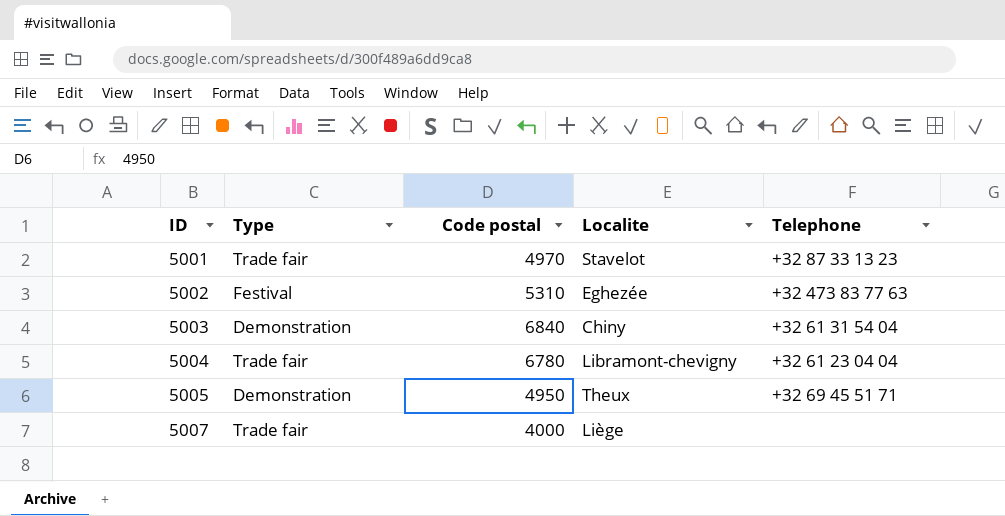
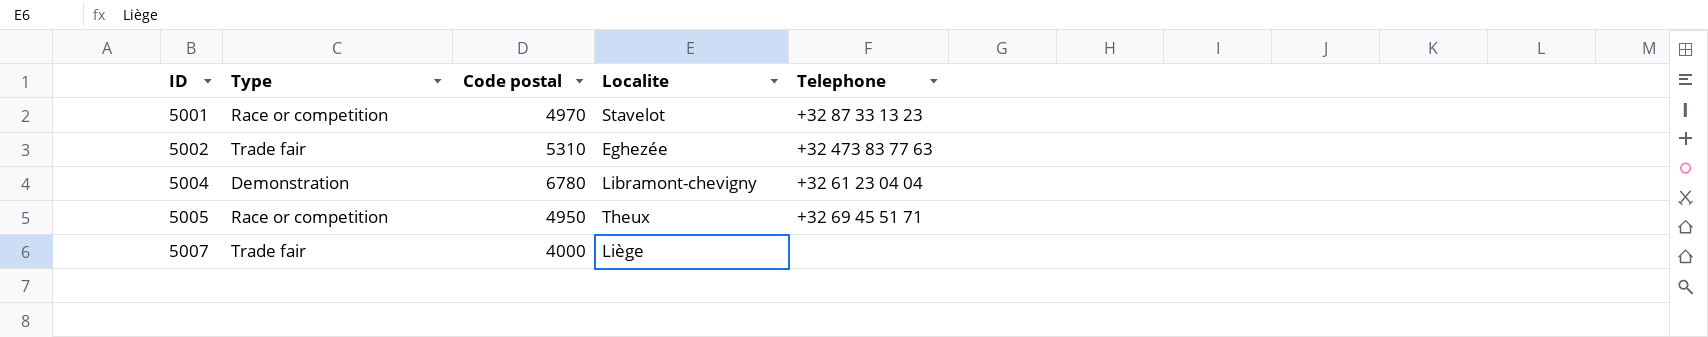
row 5003: Demonstration | 6840 | Chiny | +32 61 31 54 04 -> none
5001 | Type: Trade fair -> Race or competition
5002 | Type: Festival -> Trade fair
5004 | Type: Trade fair -> Demonstration
5005 | Type: Demonstration -> Race or competition

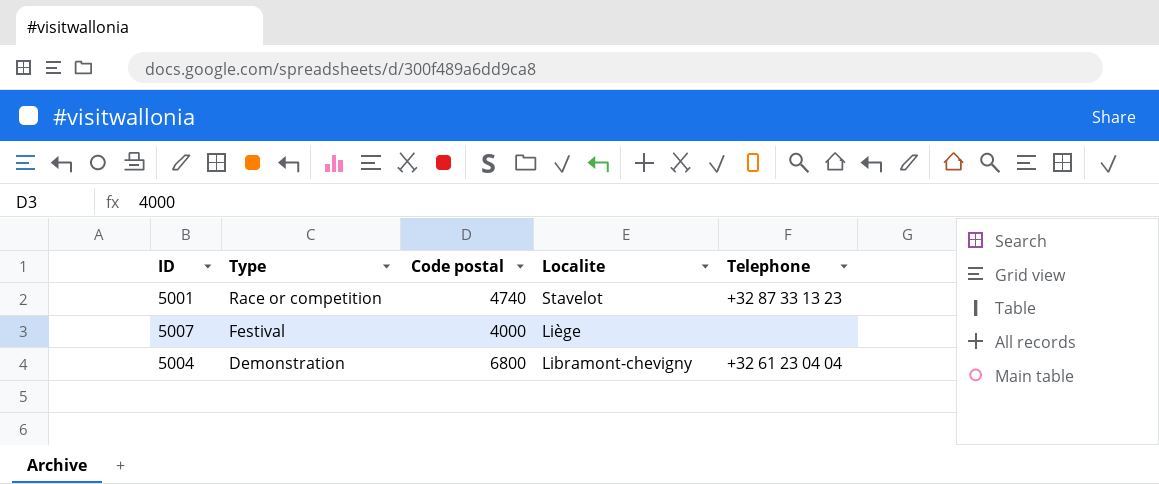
row order: ID ascending -> Type descending
row 5002: Trade fair | 5310 | Eghezée | +32 473 83 77 63 -> none
row 5005: Race or competition | 4950 | Theux | +32 69 45 51 71 -> none
5001 | Code postal: 4970 -> 4740
5007 | Type: Trade fair -> Festival
5004 | Code postal: 6780 -> 6800

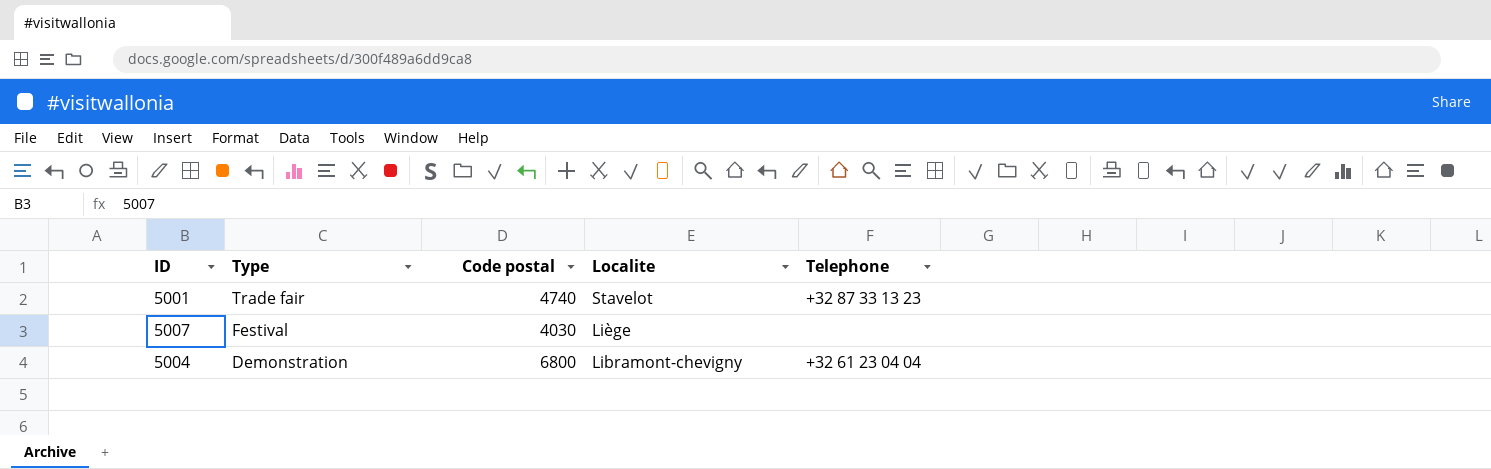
5001 | Type: Race or competition -> Trade fair
5007 | Code postal: 4000 -> 4030

